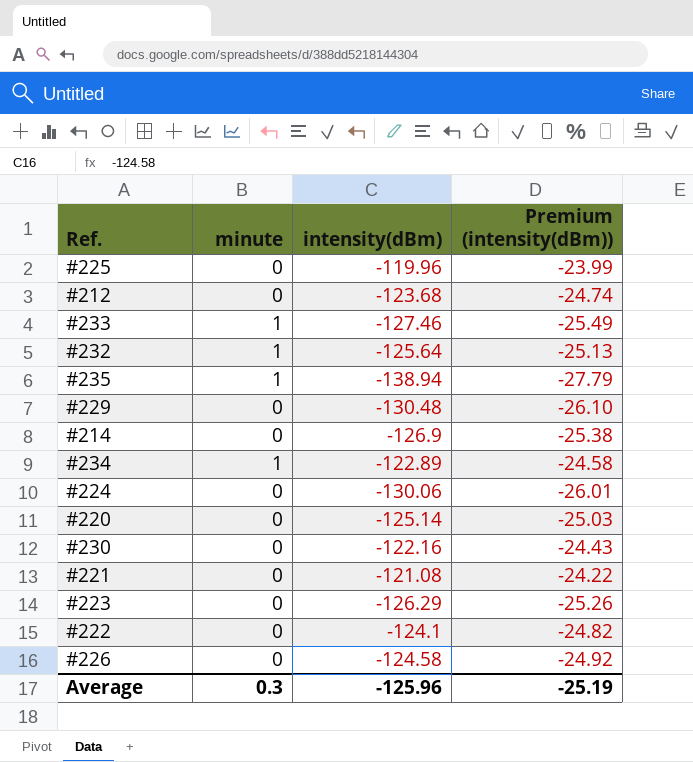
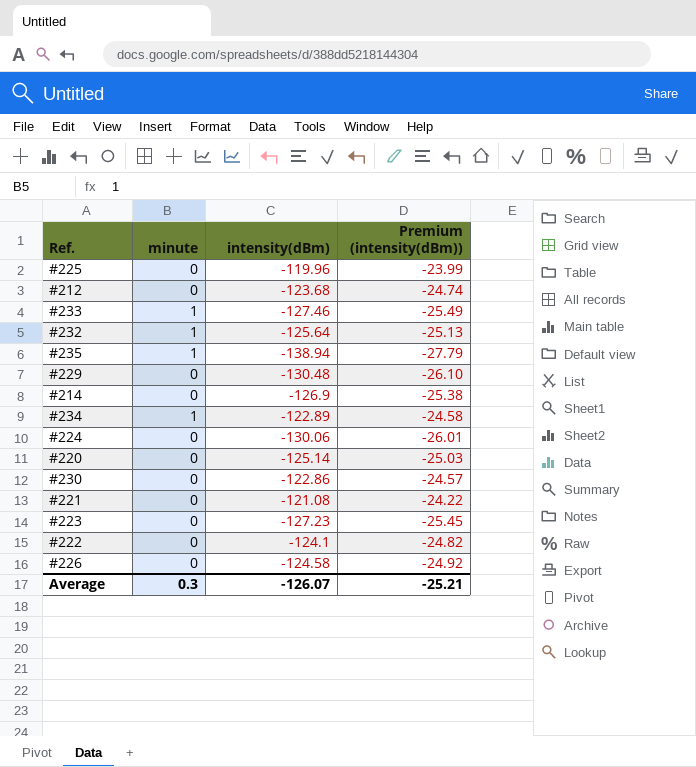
#230 | intensity(dBm): -122.16 -> -122.86
#230 | Premium (intensity(dBm)): -24.43 -> -24.57
#223 | intensity(dBm): -126.29 -> -127.23
#223 | Premium (intensity(dBm)): -25.26 -> -25.45
Average | intensity(dBm): -125.96 -> -126.07
Average | Premium (intensity(dBm)): -25.19 -> -25.21

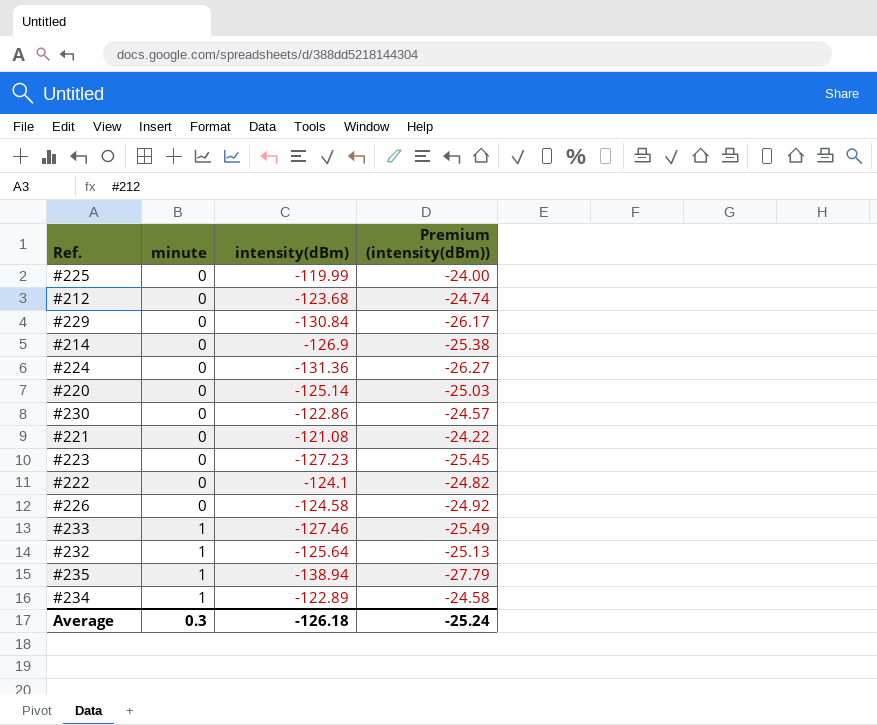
row order: none -> minute ascending
#225 | intensity(dBm): -119.96 -> -119.99
#225 | Premium (intensity(dBm)): -23.99 -> -24.00
#229 | intensity(dBm): -130.48 -> -130.84
#229 | Premium (intensity(dBm)): -26.10 -> -26.17
#224 | intensity(dBm): -130.06 -> -131.36
#224 | Premium (intensity(dBm)): -26.01 -> -26.27
Average | intensity(dBm): -126.07 -> -126.18
Average | Premium (intensity(dBm)): -25.21 -> -25.24

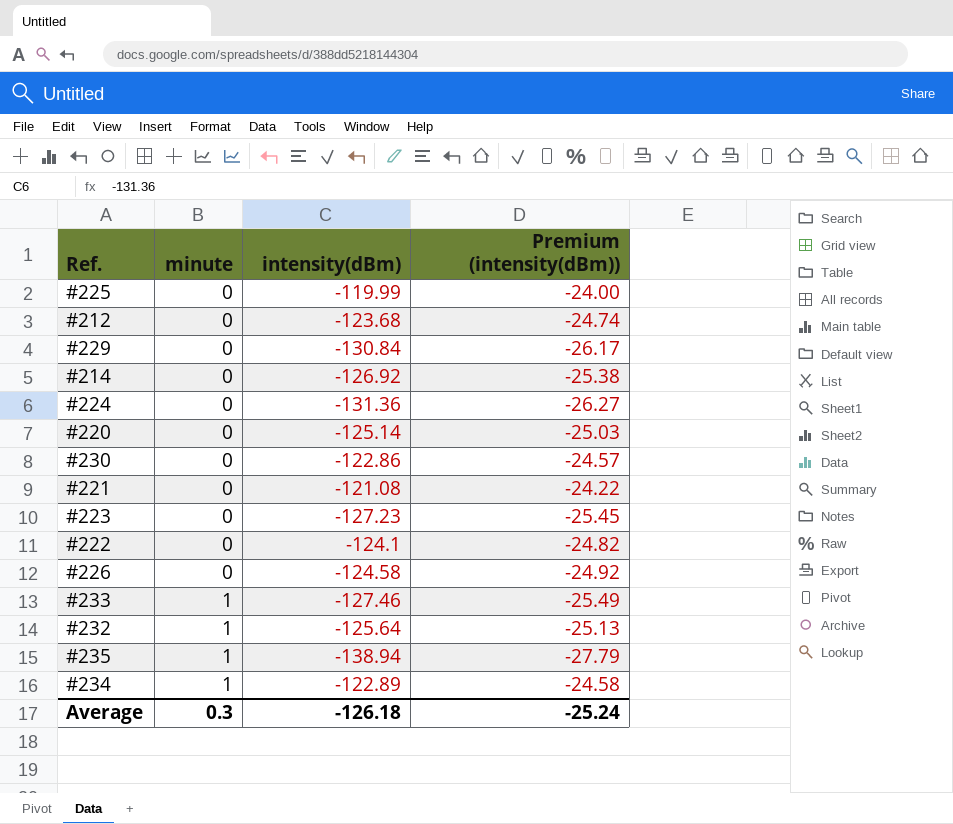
#214 | intensity(dBm): -126.9 -> -126.92

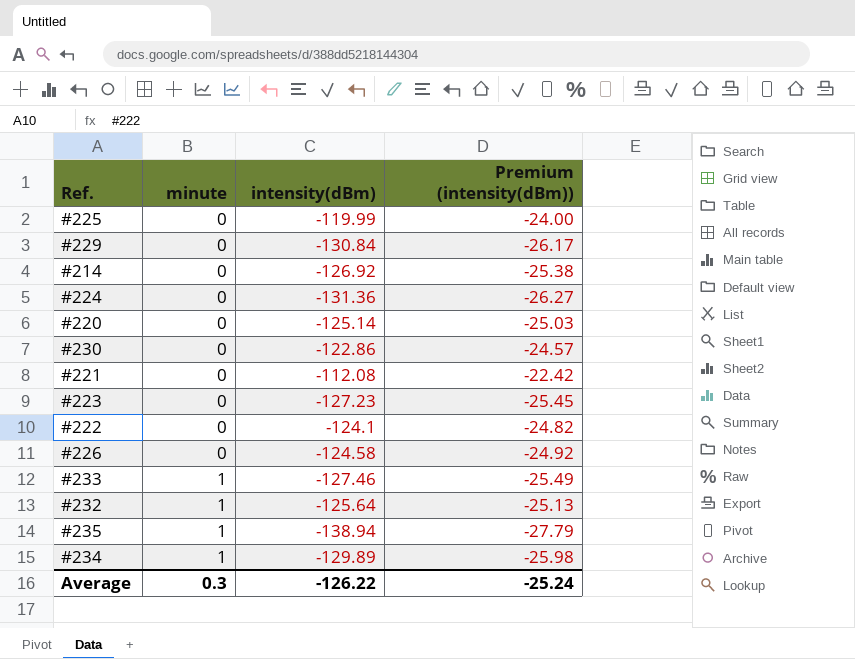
row #212: 0 | -123.68 | -24.74 -> none
#221 | intensity(dBm): -121.08 -> -112.08
#221 | Premium (intensity(dBm)): -24.22 -> -22.42
#234 | intensity(dBm): -122.89 -> -129.89
#234 | Premium (intensity(dBm)): -24.58 -> -25.98
Average | intensity(dBm): -126.18 -> -126.22

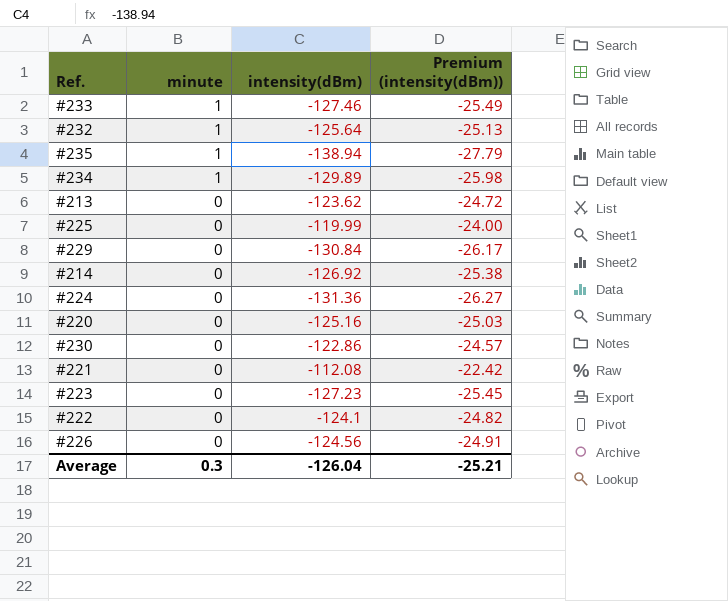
row order: minute ascending -> minute descending
row #213: none -> 0 | -123.62 | -24.72
#220 | intensity(dBm): -125.14 -> -125.16
#226 | intensity(dBm): -124.58 -> -124.56
#226 | Premium (intensity(dBm)): -24.92 -> -24.91
Average | intensity(dBm): -126.22 -> -126.04
Average | Premium (intensity(dBm)): -25.24 -> -25.21

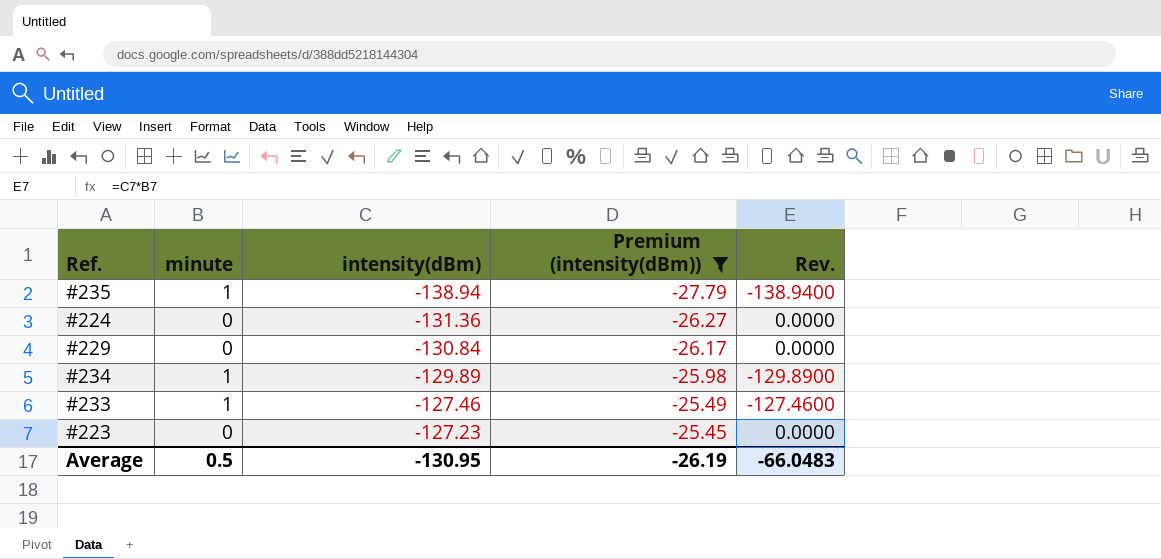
filter: none -> Premium (intensity(dBm)) <= -25.45
row order: minute descending -> intensity(dBm) ascending
column Rev. | formula: none -> [minute] * [intensity(dBm)]
Average | minute: 0.3 -> 0.5
Average | intensity(dBm): -126.04 -> -130.95
Average | Premium (intensity(dBm)): -25.21 -> -26.19

